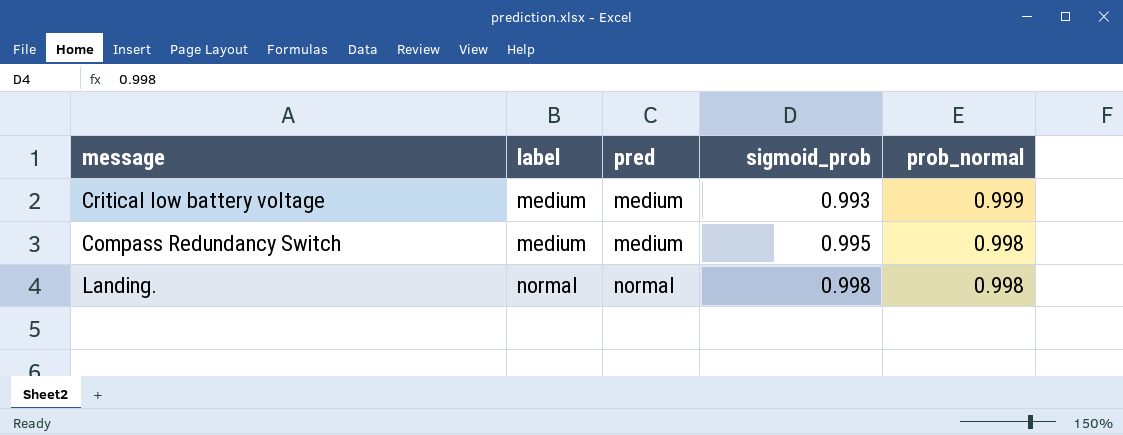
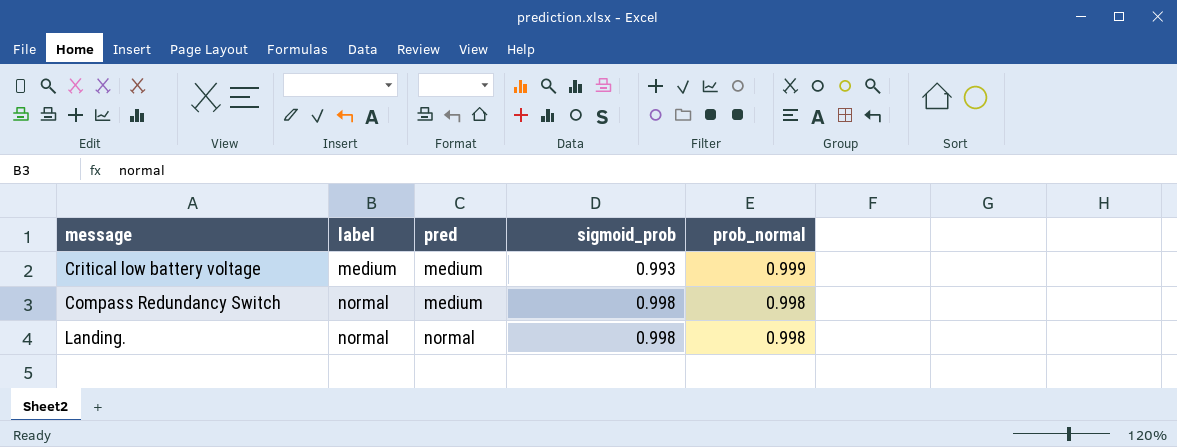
Compass Redundancy Switch | label: medium -> normal
Compass Redundancy Switch | sigmoid_prob: 0.995 -> 0.998

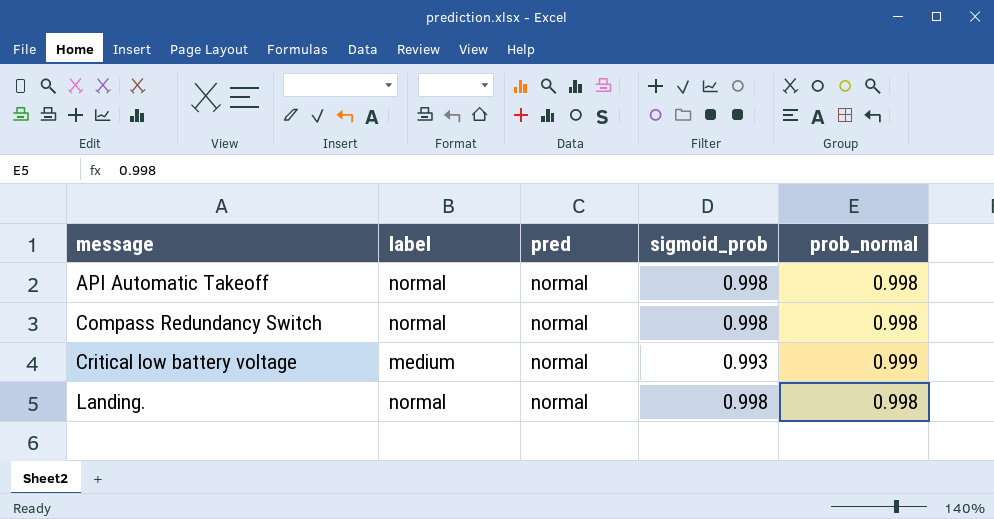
row order: label ascending -> message ascending
row API Automatic Takeoff: none -> normal | normal | 0.998 | 0.998
Compass Redundancy Switch | pred: medium -> normal
Critical low battery voltage | pred: medium -> normal

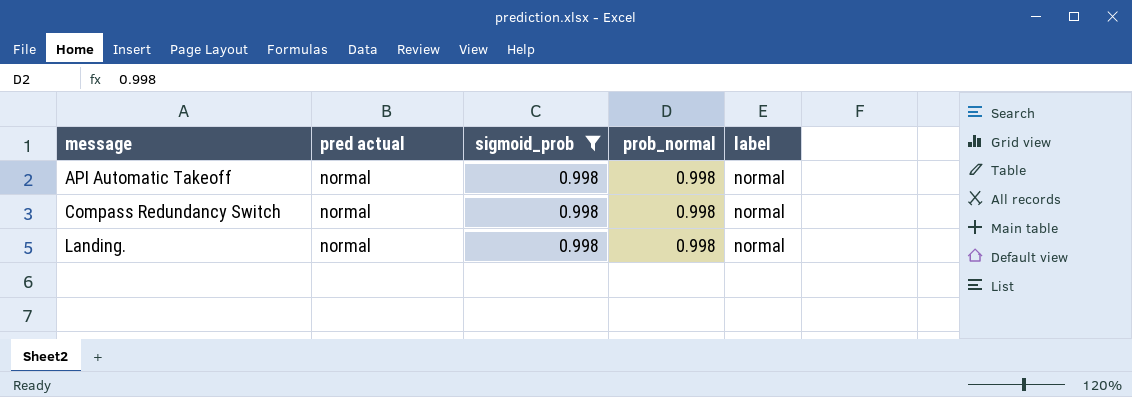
filter: none -> sigmoid_prob = 0.998
column name: pred -> pred actual
column label | position: 2 -> 5

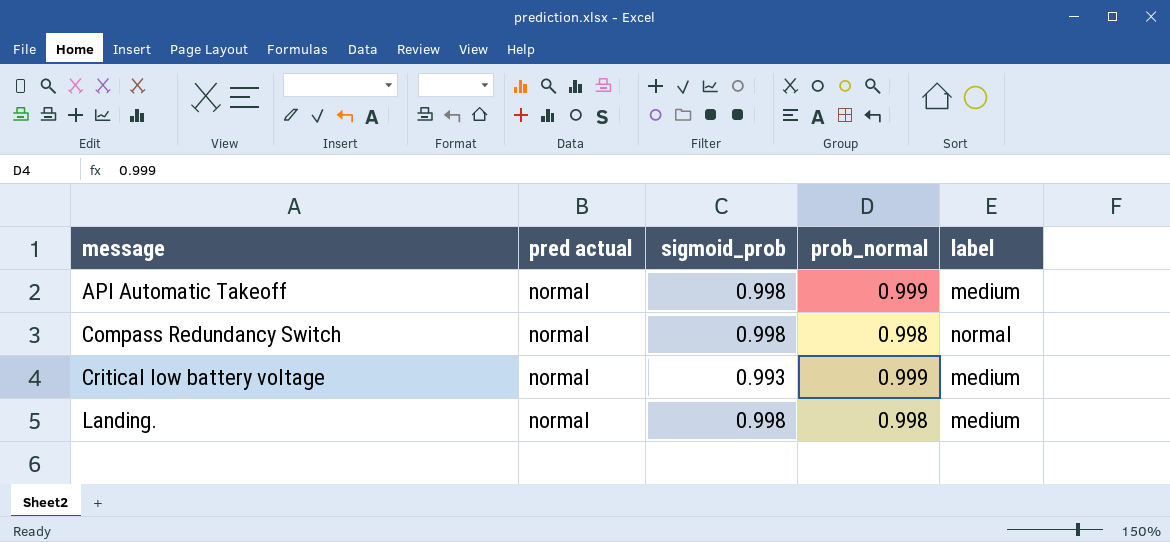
filter: sigmoid_prob = 0.998 -> none
API Automatic Takeoff | prob_normal: 0.998 -> 0.999
API Automatic Takeoff | label: normal -> medium
Landing. | label: normal -> medium

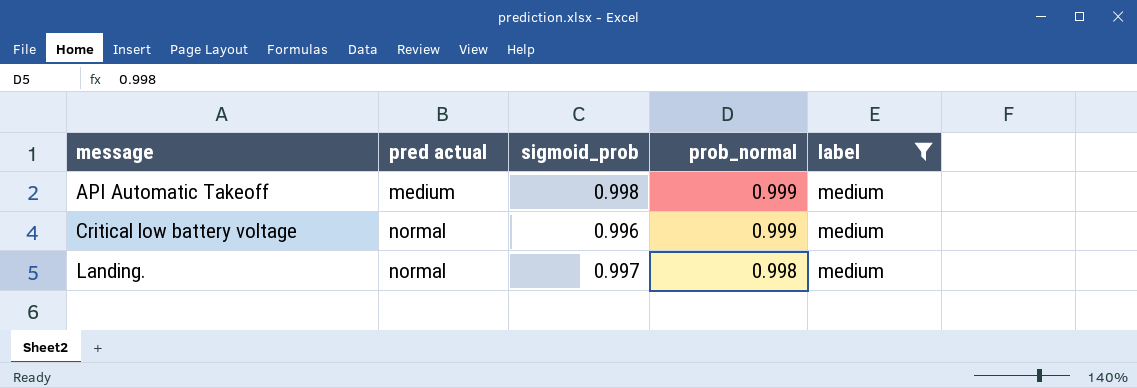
filter: none -> label = medium
API Automatic Takeoff | pred actual: normal -> medium
Critical low battery voltage | sigmoid_prob: 0.993 -> 0.996
Landing. | sigmoid_prob: 0.998 -> 0.997

